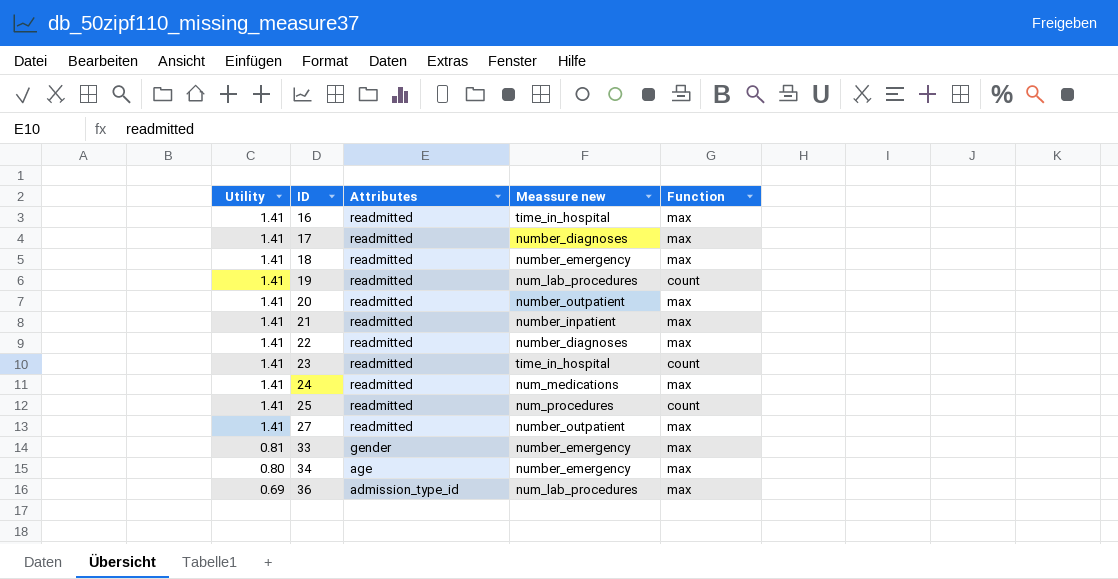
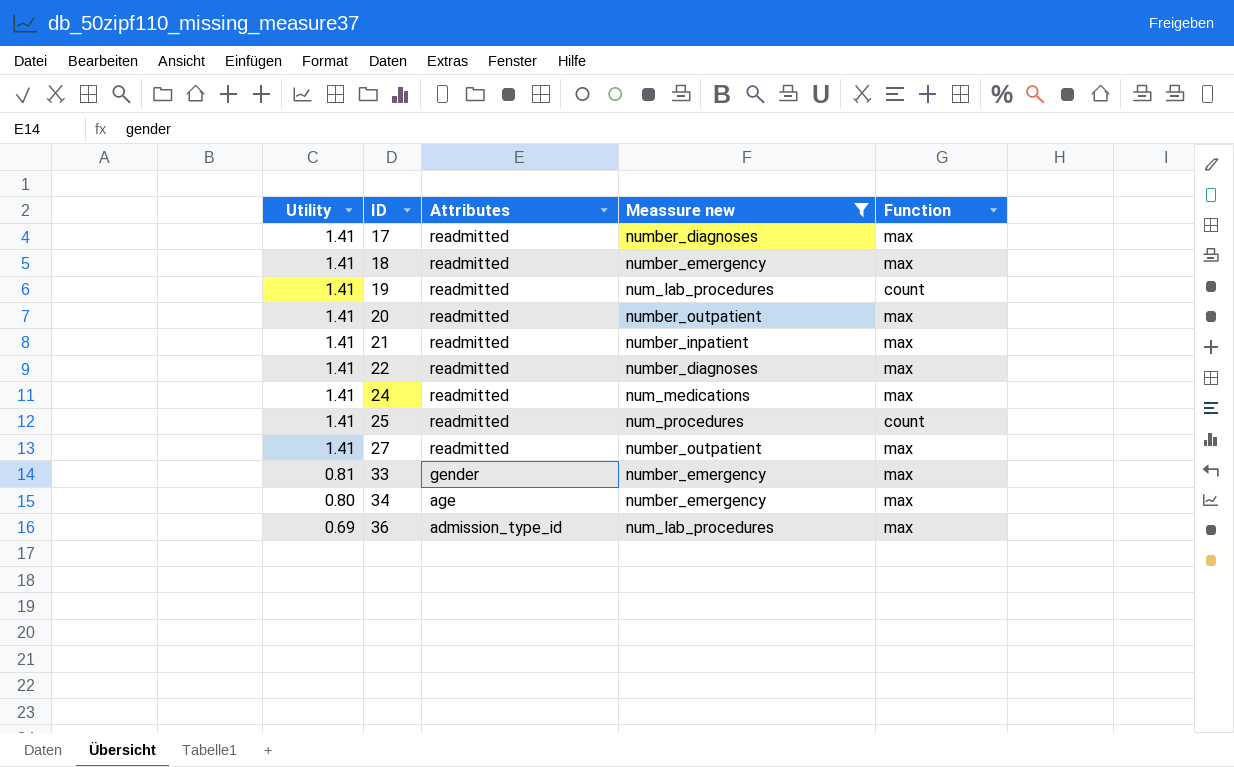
filter: none -> Meassure new != time_in_hospital

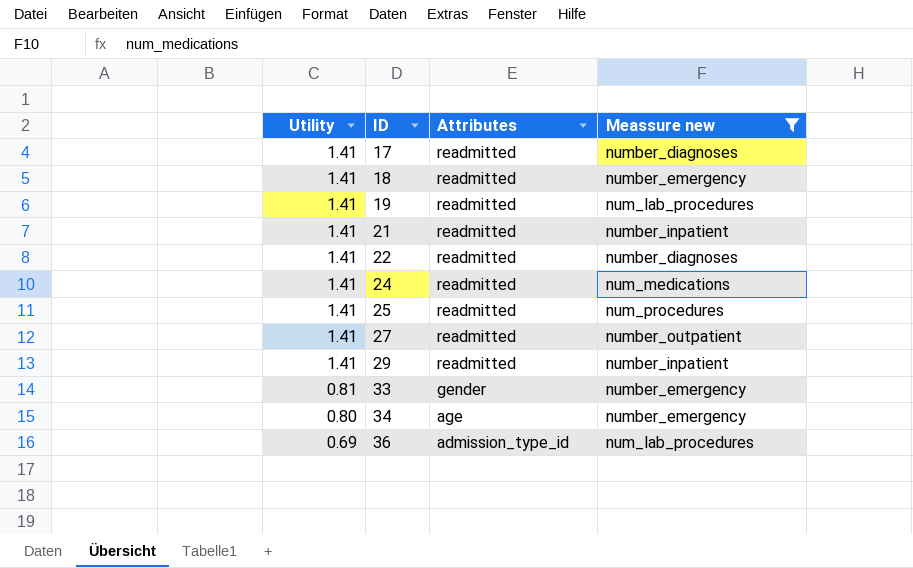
column Function | position: 5 -> none
row 20: 1.41 | readmitted | number_outpatient | max -> none
row 29: none -> 1.41 | readmitted | number_inpatient

